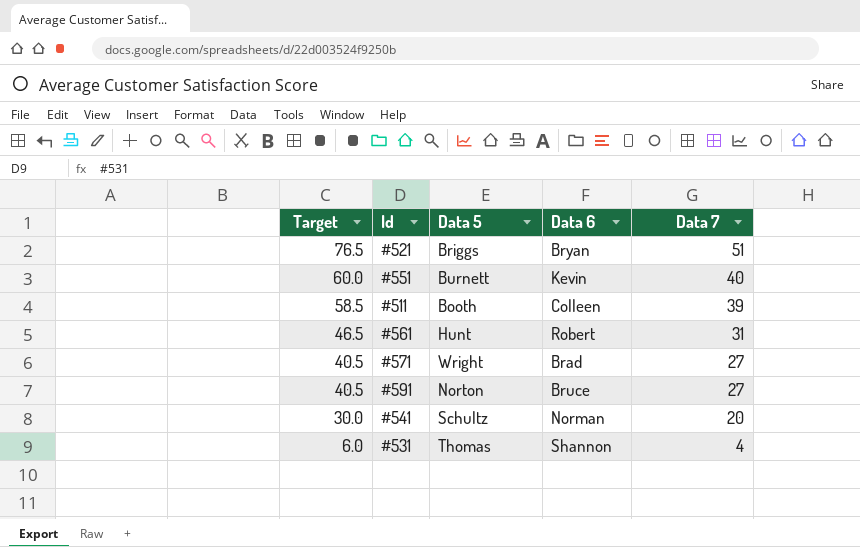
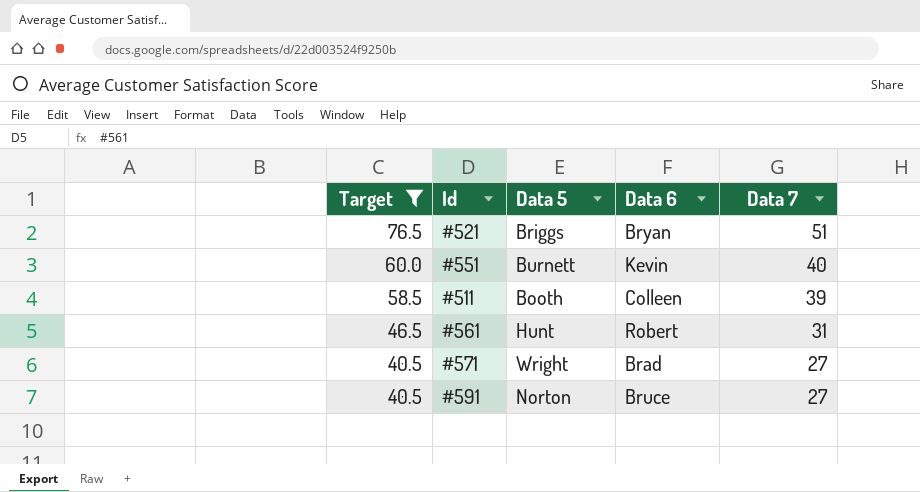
filter: none -> Target >= 40.5

